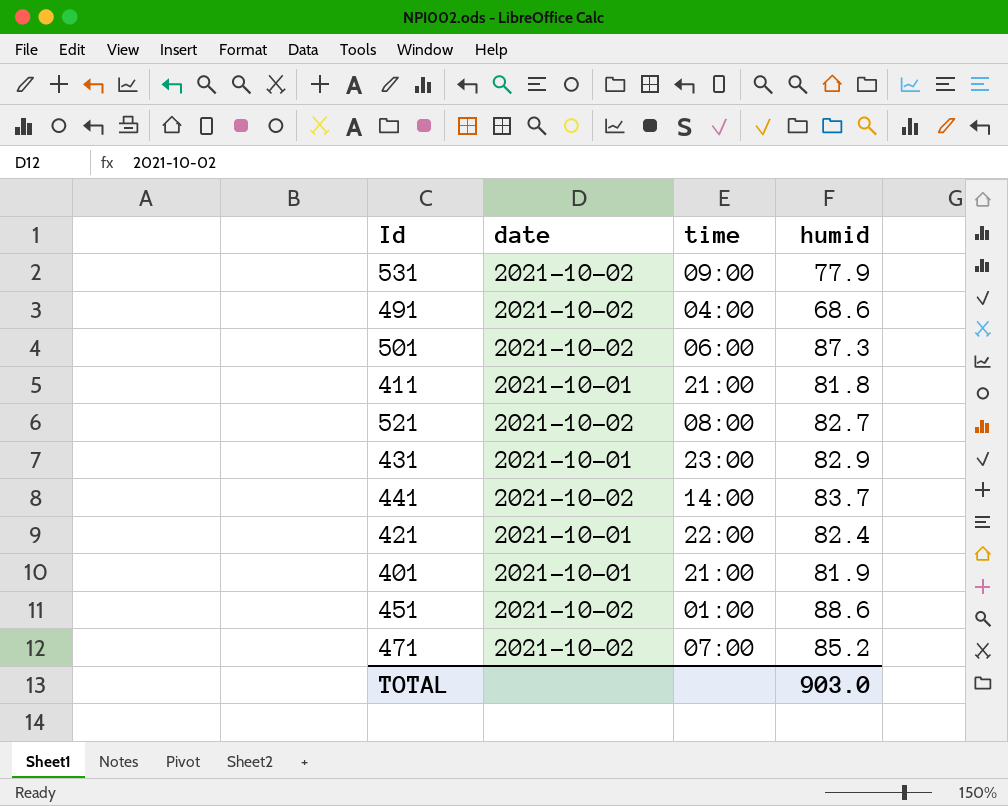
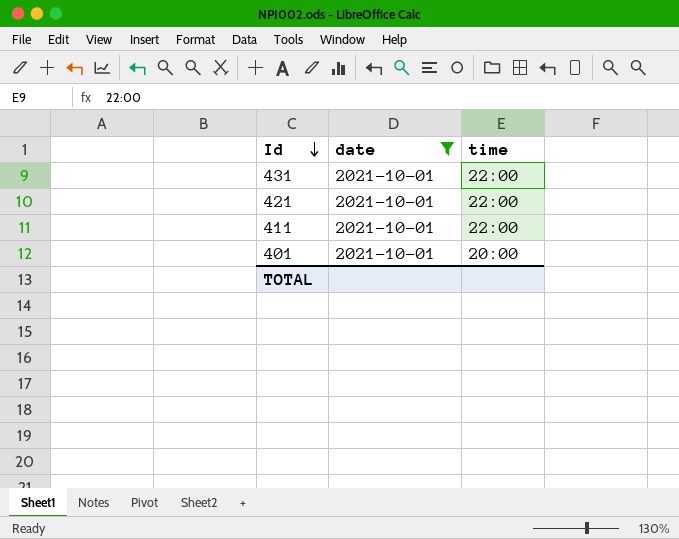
filter: none -> date = 2021-10-01
row order: none -> Id descending
column humid | position: 4 -> none
431 | time: 23:00 -> 22:00
411 | time: 21:00 -> 22:00
401 | time: 21:00 -> 20:00

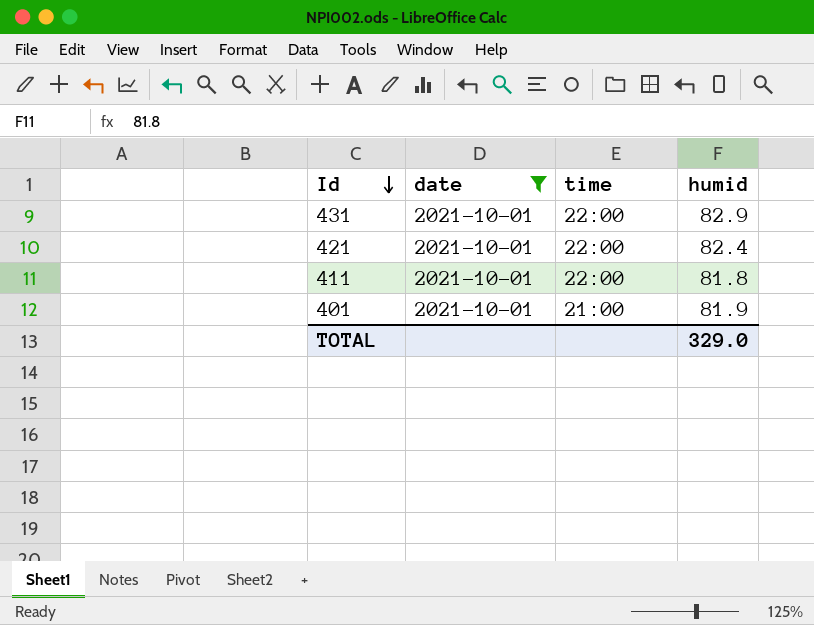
column humid | position: none -> 4
401 | time: 20:00 -> 21:00

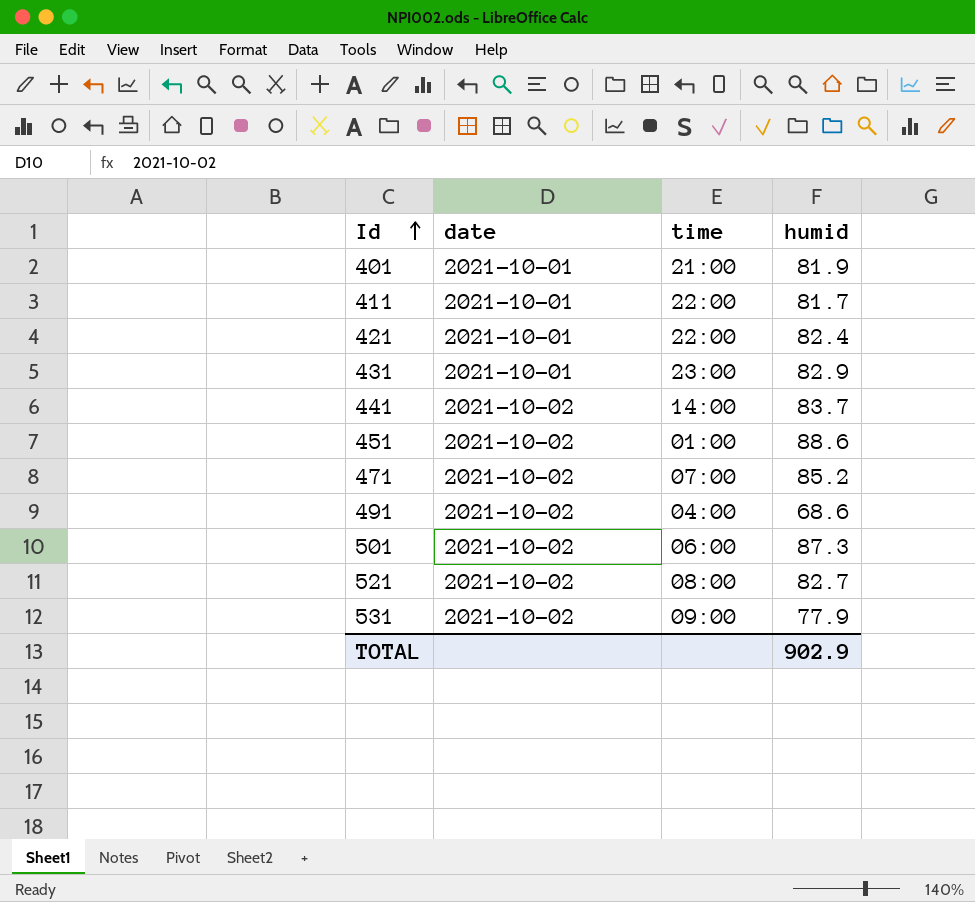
filter: date = 2021-10-01 -> none
row order: Id descending -> Id ascending
411 | humid: 81.8 -> 81.7
431 | time: 22:00 -> 23:00
TOTAL | humid: 329.0 -> 902.9

